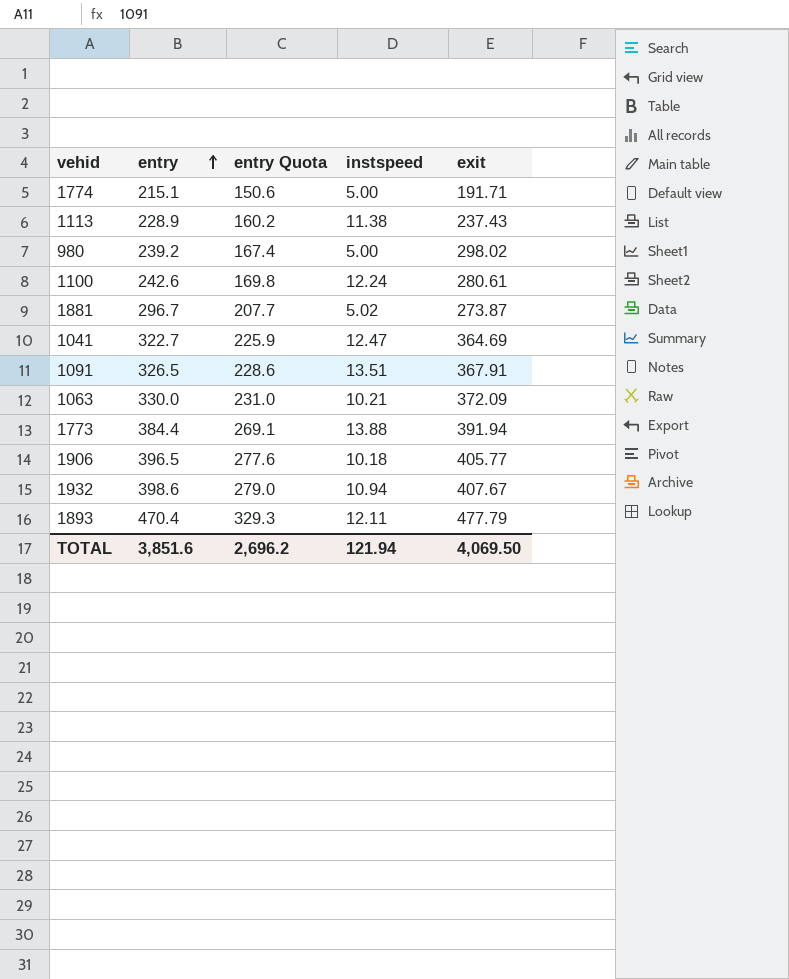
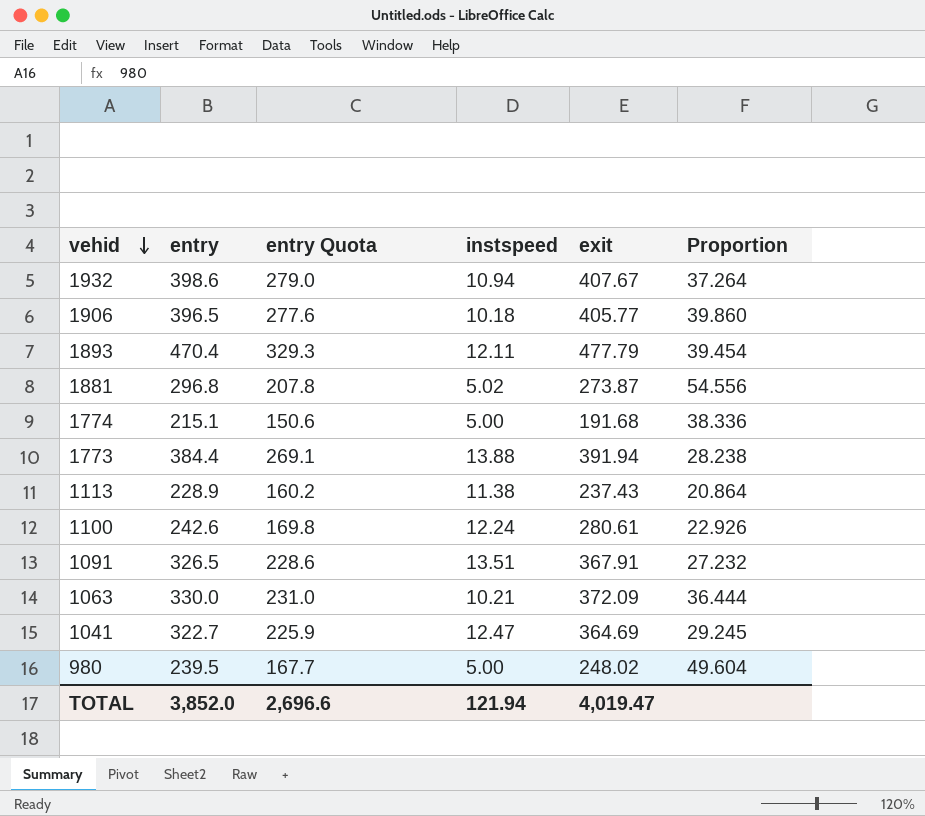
row order: entry ascending -> vehid descending
column Proportion | formula: none -> [exit] / [instspeed]
1881 | entry: 296.7 -> 296.8
1881 | entry Quota: 207.7 -> 207.8
1774 | exit: 191.71 -> 191.68
980 | entry: 239.2 -> 239.5
980 | entry Quota: 167.4 -> 167.7
980 | exit: 298.02 -> 248.02
TOTAL | entry: 3,851.6 -> 3,852.0
TOTAL | entry Quota: 2,696.2 -> 2,696.6
TOTAL | exit: 4,069.50 -> 4,019.47

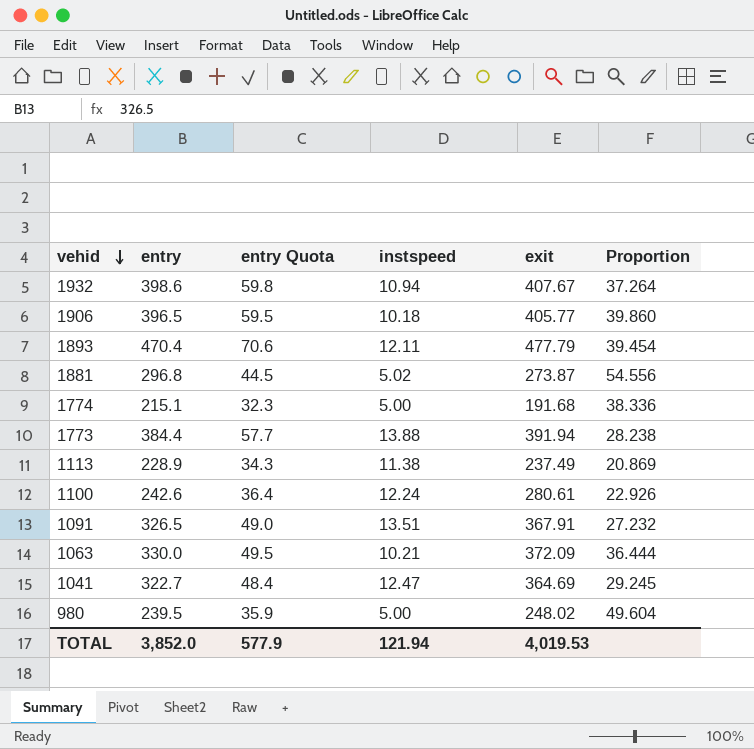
column entry Quota | formula: [entry] * 0.7 -> [entry] * 0.15
1113 | exit: 237.43 -> 237.49
1113 | Proportion: 20.864 -> 20.869
TOTAL | entry Quota: 2,696.6 -> 577.9
TOTAL | exit: 4,019.47 -> 4,019.53

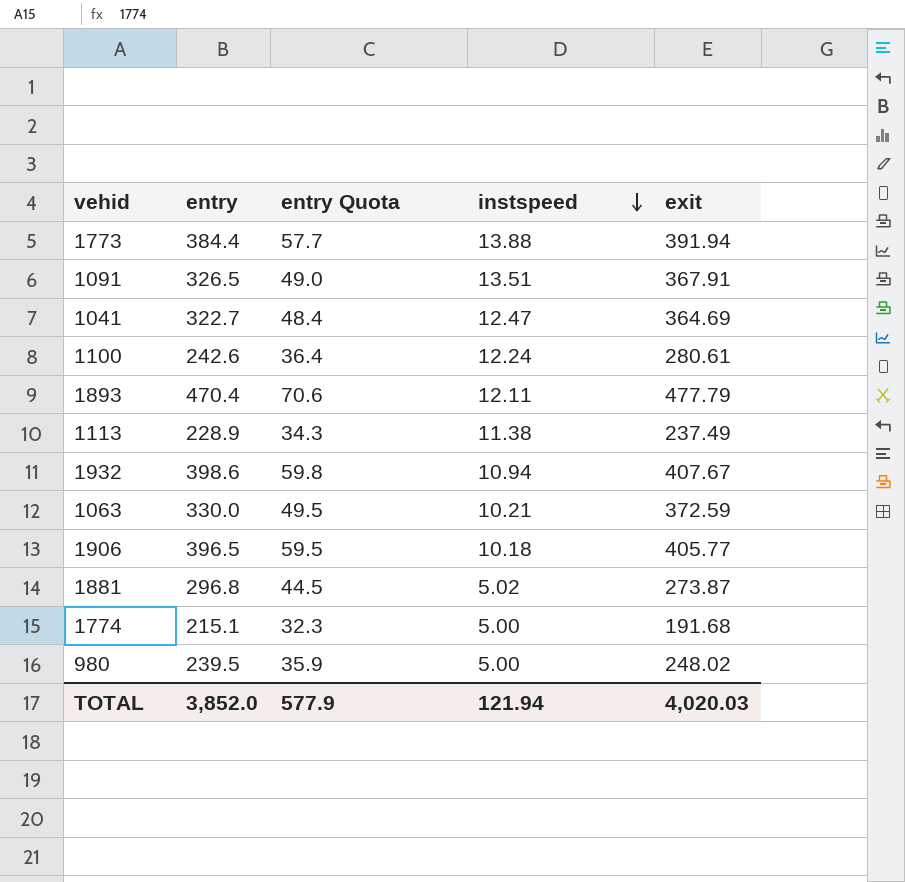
row order: vehid descending -> instspeed descending
column Proportion | formula: [exit] / [instspeed] -> none
1063 | exit: 372.09 -> 372.59
TOTAL | exit: 4,019.53 -> 4,020.03

